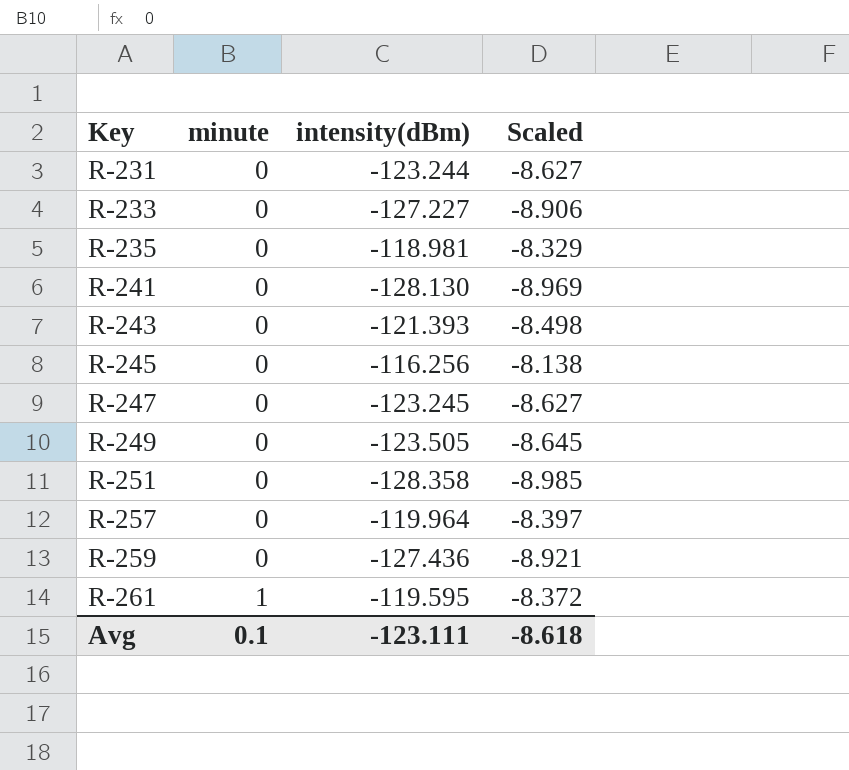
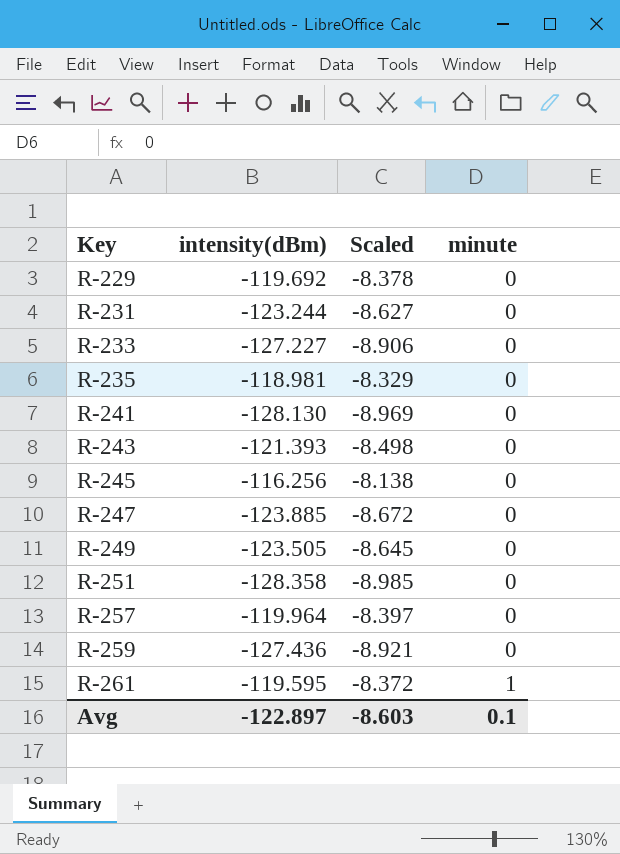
column minute | position: 2 -> 4
row R-229: none -> -119.692 | -8.378 | 0
R-247 | intensity(dBm): -123.245 -> -123.885
R-247 | Scaled: -8.627 -> -8.672
Avg | intensity(dBm): -123.111 -> -122.897
Avg | Scaled: -8.618 -> -8.603

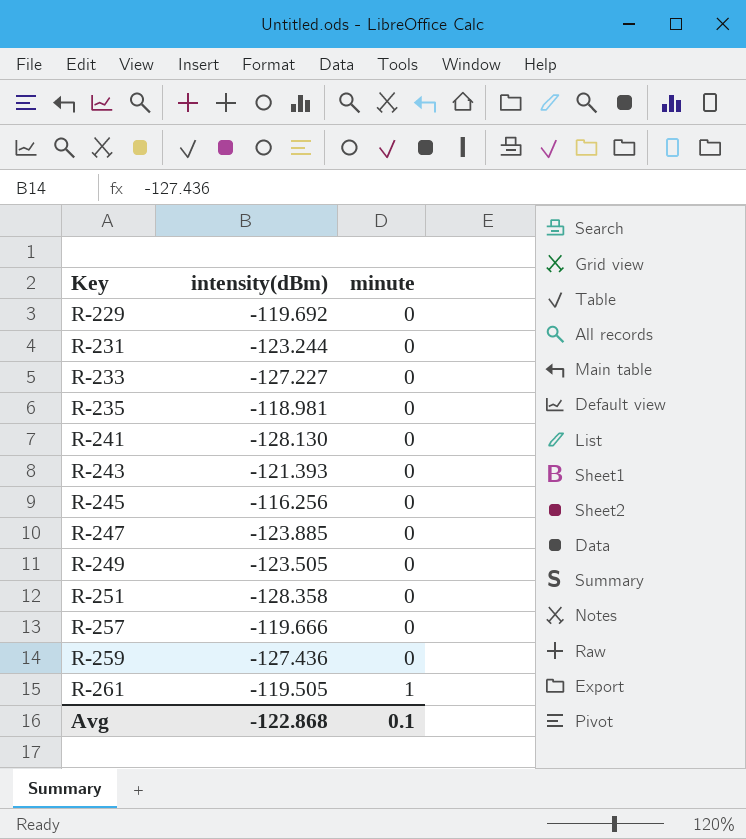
column Scaled | formula: [intensity(dBm)] * 0.07 -> none
R-257 | intensity(dBm): -119.964 -> -119.666
R-261 | intensity(dBm): -119.595 -> -119.505
Avg | intensity(dBm): -122.897 -> -122.868

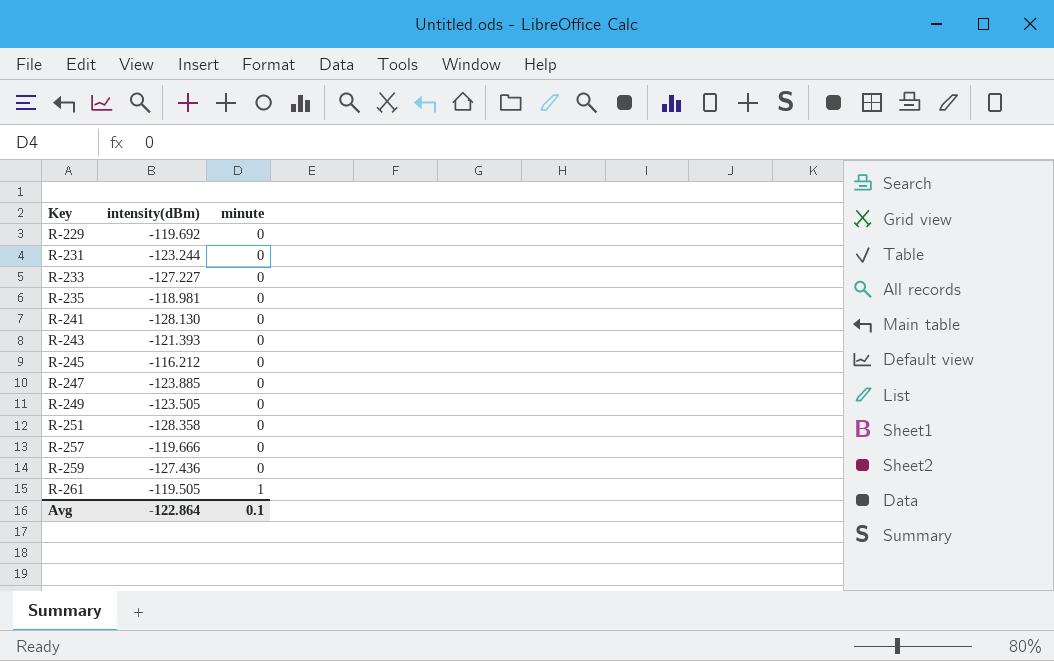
R-245 | intensity(dBm): -116.256 -> -116.212
Avg | intensity(dBm): -122.868 -> -122.864

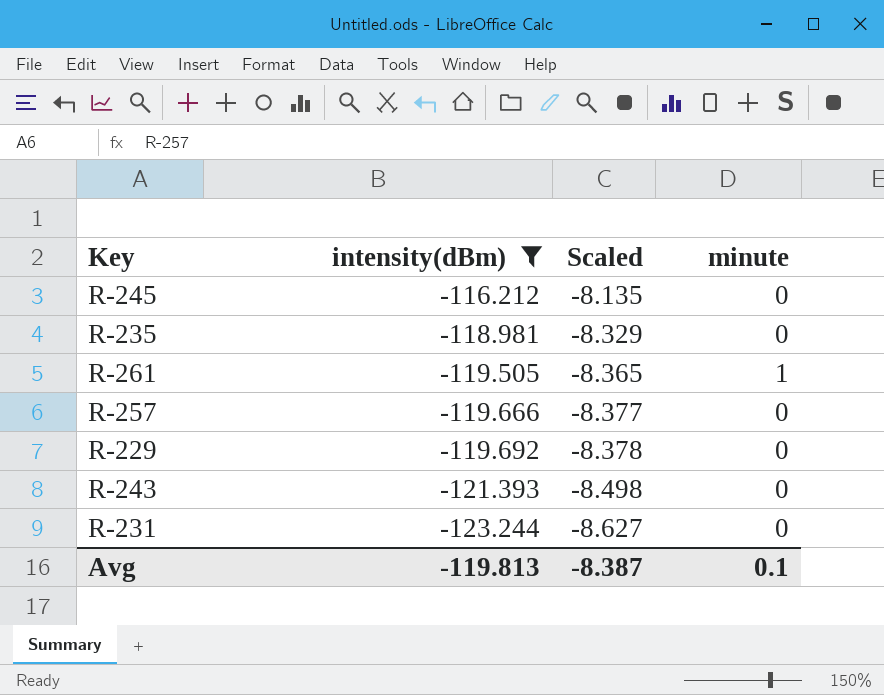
filter: none -> intensity(dBm) >= -123.244
row order: Key ascending -> intensity(dBm) descending
column Scaled | formula: none -> [intensity(dBm)] * 0.07
Avg | intensity(dBm): -122.864 -> -119.813

